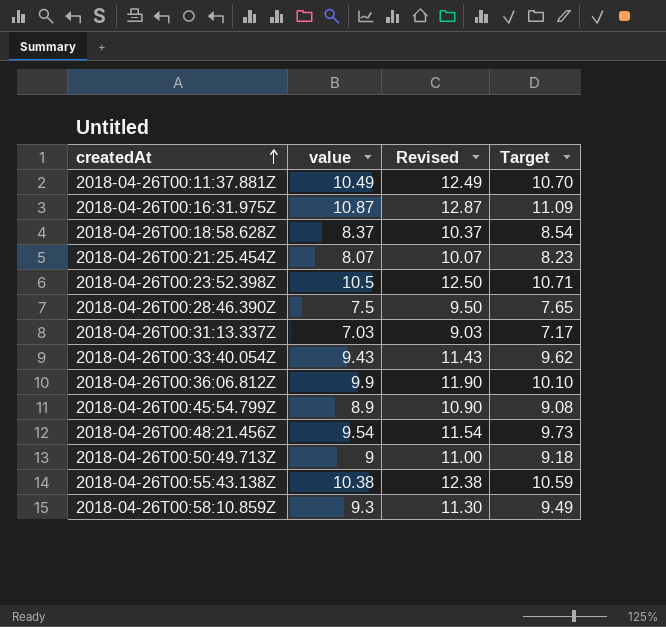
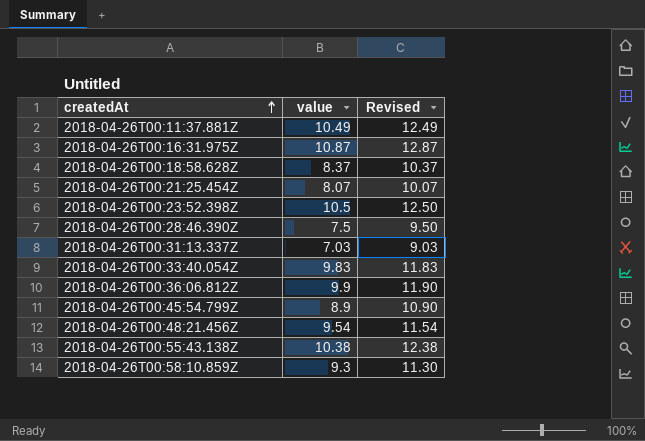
column Target | formula: [value] * 1.02 -> none
row 2018-04-26T00:50:49.713Z: 9 | 11.00 | 9.18 -> none
2018-04-26T00:33:40.054Z | value: 9.43 -> 9.83
2018-04-26T00:33:40.054Z | Revised: 11.43 -> 11.83

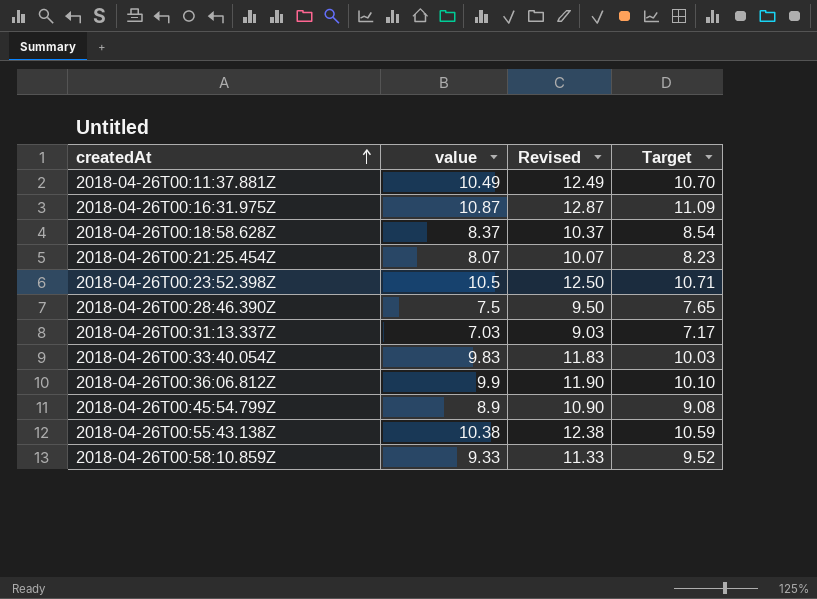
column Target | formula: none -> [value] * 1.02
row 2018-04-26T00:48:21.456Z: 9.54 | 11.54 -> none
2018-04-26T00:58:10.859Z | value: 9.3 -> 9.33
2018-04-26T00:58:10.859Z | Revised: 11.30 -> 11.33

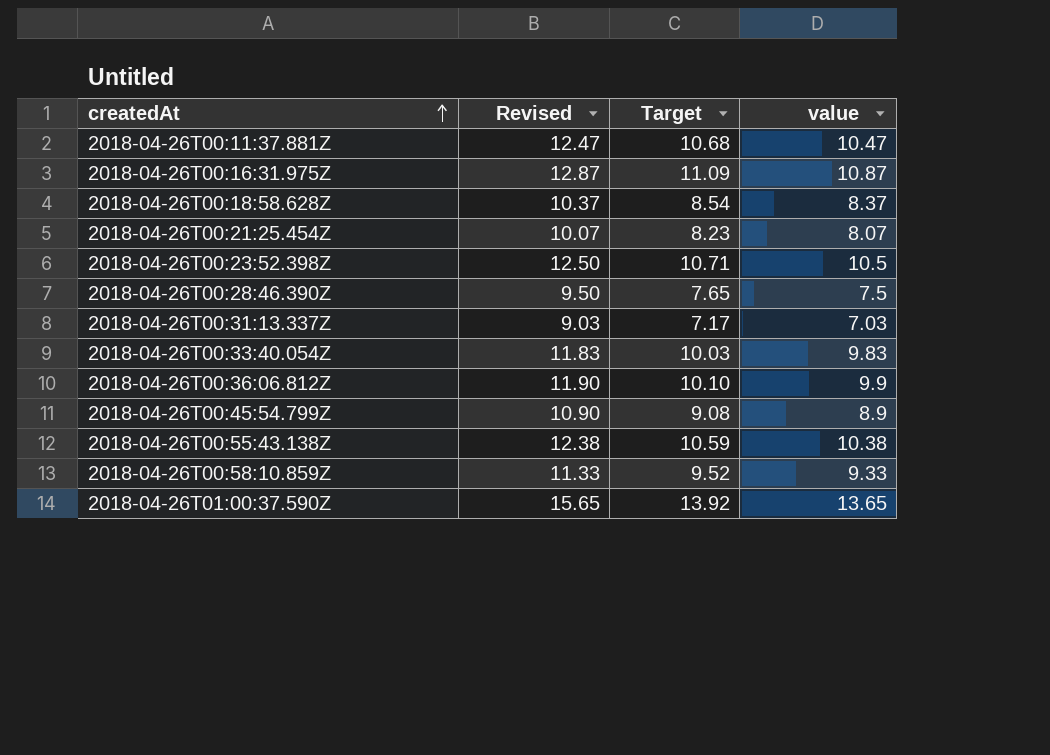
column value | position: 2 -> 4
2018-04-26T00:11:37.881Z | Revised: 12.49 -> 12.47
2018-04-26T00:11:37.881Z | Target: 10.70 -> 10.68
2018-04-26T00:11:37.881Z | value: 10.49 -> 10.47
row 2018-04-26T01:00:37.590Z: none -> 15.65 | 13.92 | 13.65

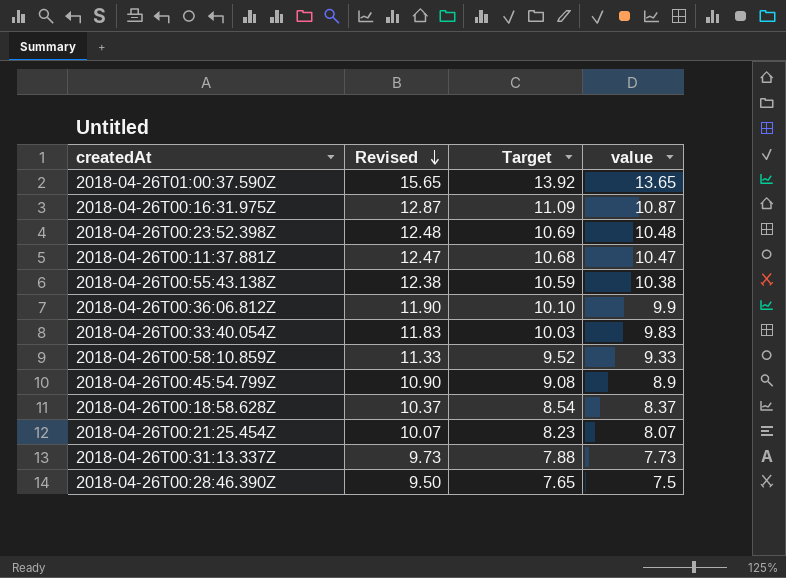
row order: createdAt ascending -> Revised descending
2018-04-26T00:23:52.398Z | Revised: 12.50 -> 12.48
2018-04-26T00:23:52.398Z | Target: 10.71 -> 10.69
2018-04-26T00:23:52.398Z | value: 10.5 -> 10.48
2018-04-26T00:31:13.337Z | Revised: 9.03 -> 9.73
2018-04-26T00:31:13.337Z | Target: 7.17 -> 7.88
2018-04-26T00:31:13.337Z | value: 7.03 -> 7.73

